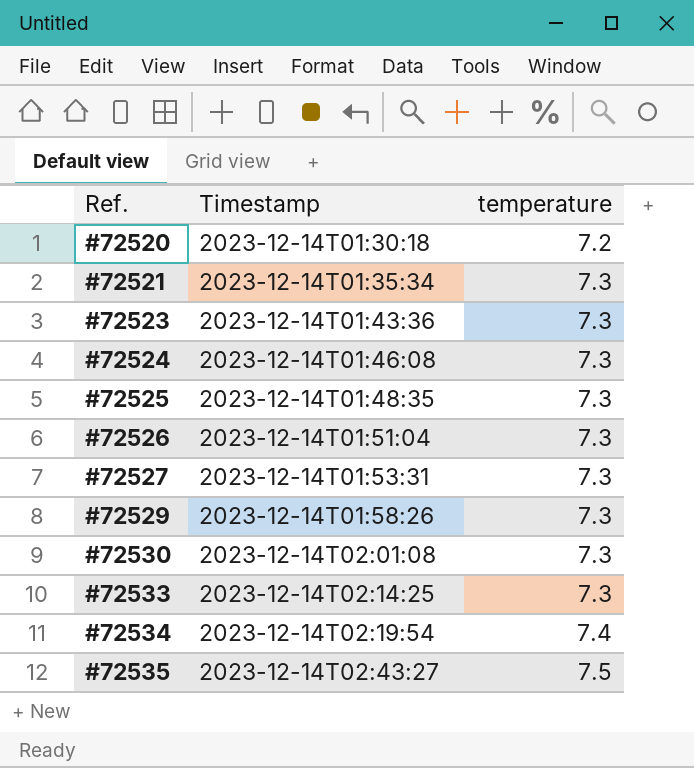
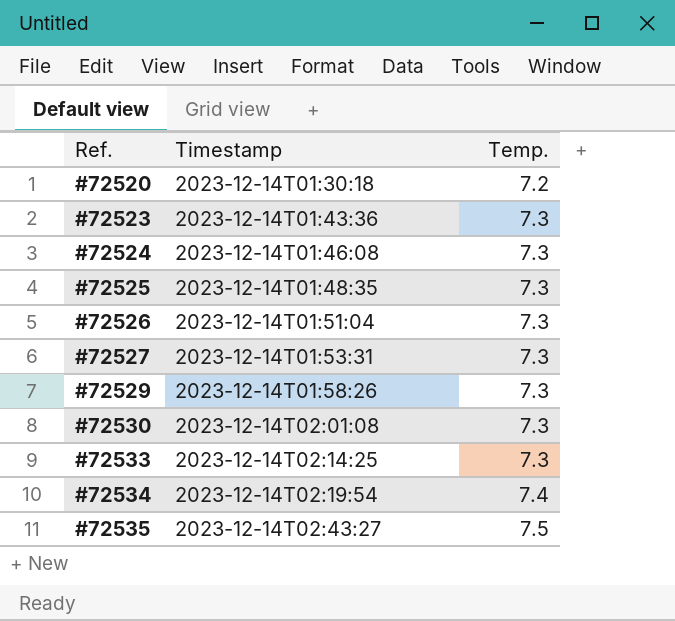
column name: temperature -> Temp.
row #72521: 2023-12-14T01:35:34 | 7.3 -> none

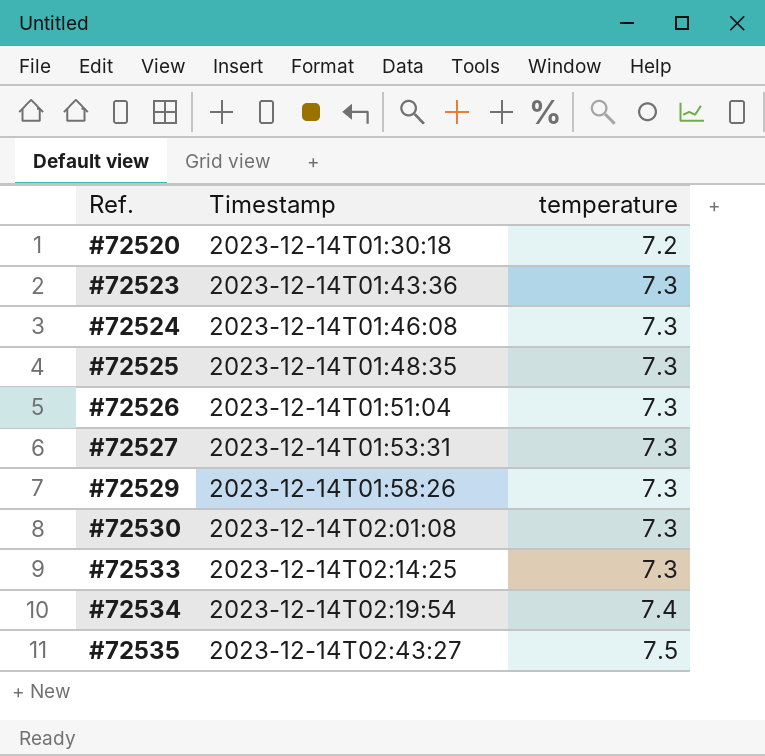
column name: Temp. -> temperature

